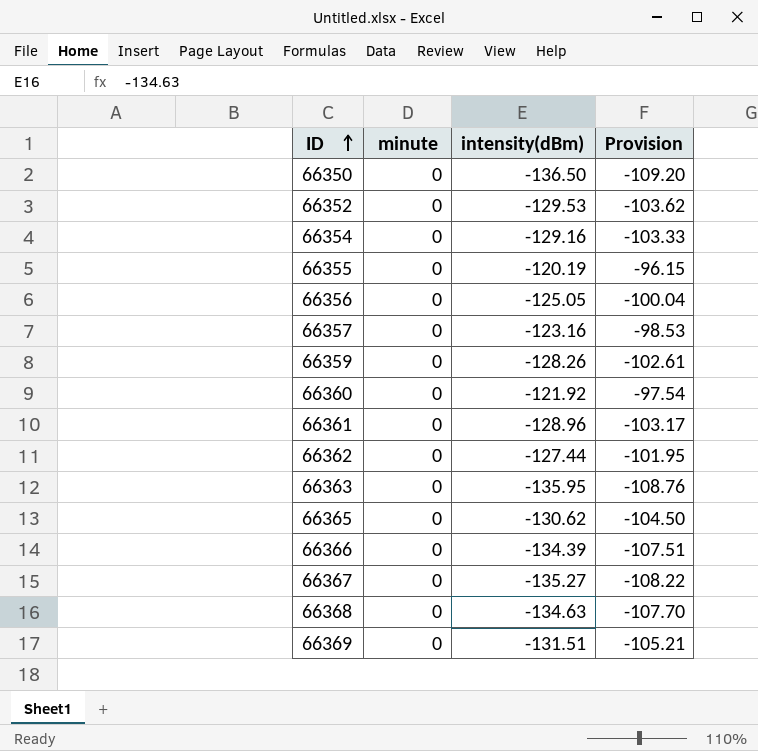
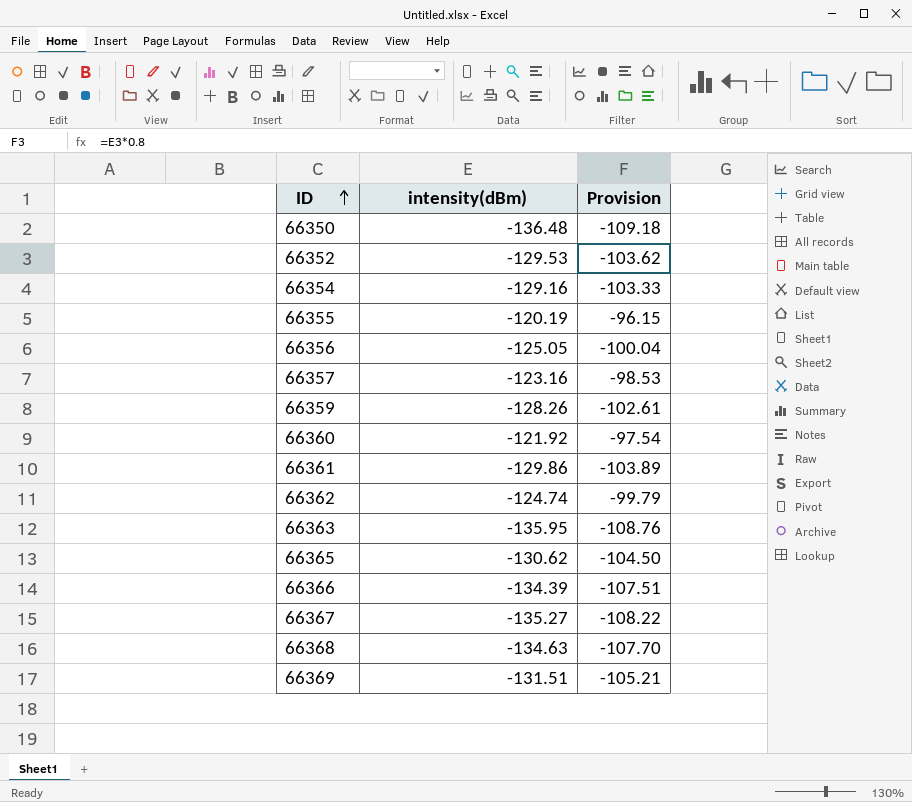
column minute | position: 2 -> none
66350 | intensity(dBm): -136.50 -> -136.48
66350 | Provision: -109.20 -> -109.18
66361 | intensity(dBm): -128.96 -> -129.86
66361 | Provision: -103.17 -> -103.89
66362 | intensity(dBm): -127.44 -> -124.74
66362 | Provision: -101.95 -> -99.79

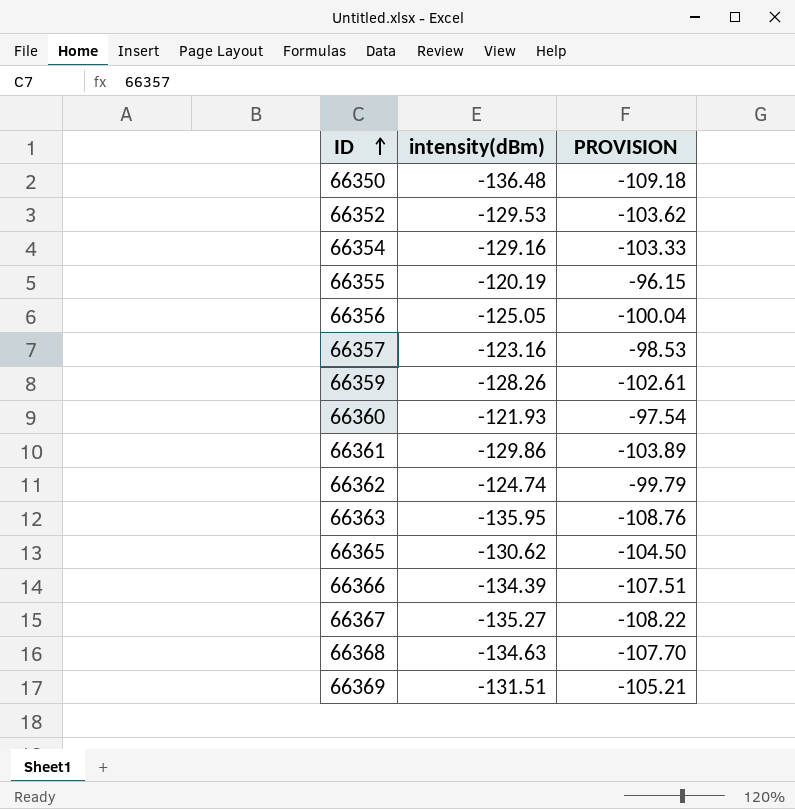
column name: Provision -> PROVISION
66360 | intensity(dBm): -121.92 -> -121.93

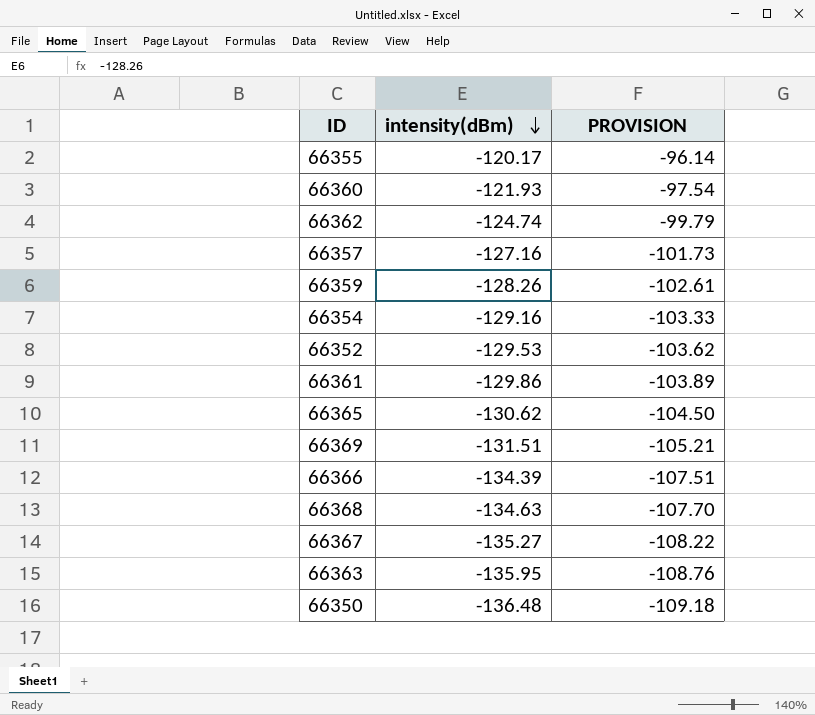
row order: ID ascending -> intensity(dBm) descending
row 66356: -125.05 | -100.04 -> none
66355 | intensity(dBm): -120.19 -> -120.17
66355 | PROVISION: -96.15 -> -96.14
66357 | intensity(dBm): -123.16 -> -127.16
66357 | PROVISION: -98.53 -> -101.73

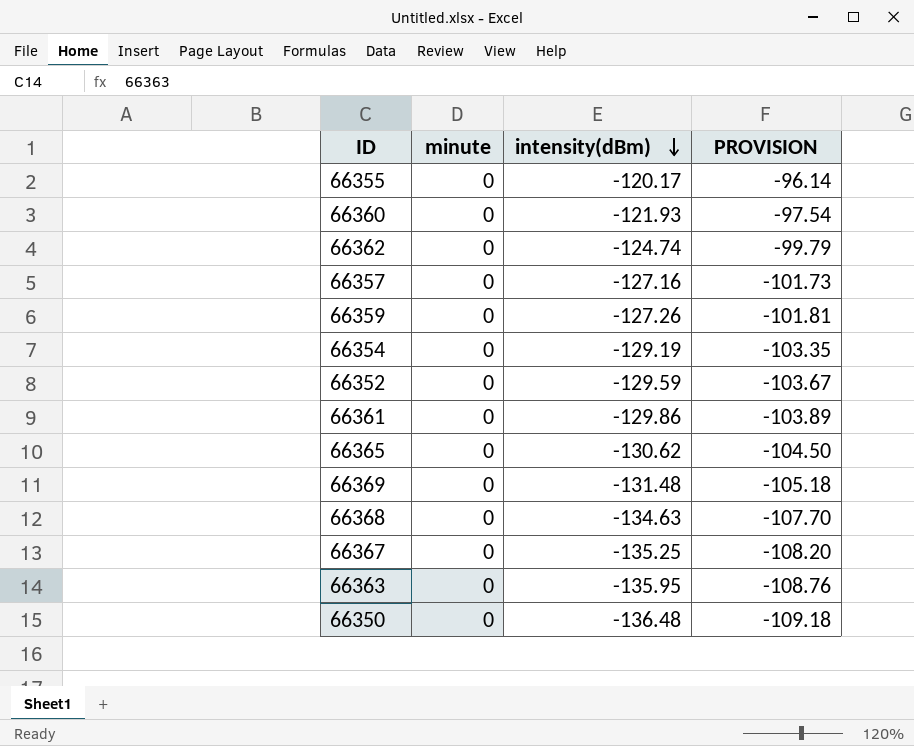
column minute | position: none -> 2
row 66366: -134.39 | -107.51 -> none
66359 | intensity(dBm): -128.26 -> -127.26
66359 | PROVISION: -102.61 -> -101.81
66354 | intensity(dBm): -129.16 -> -129.19
66354 | PROVISION: -103.33 -> -103.35
66352 | intensity(dBm): -129.53 -> -129.59
66352 | PROVISION: -103.62 -> -103.67
66369 | intensity(dBm): -131.51 -> -131.48
66369 | PROVISION: -105.21 -> -105.18
66367 | intensity(dBm): -135.27 -> -135.25
66367 | PROVISION: -108.22 -> -108.20

